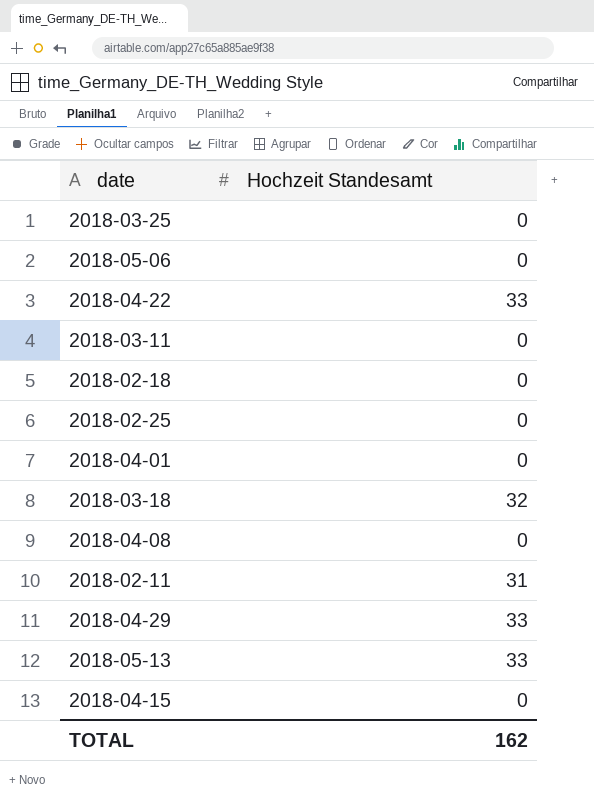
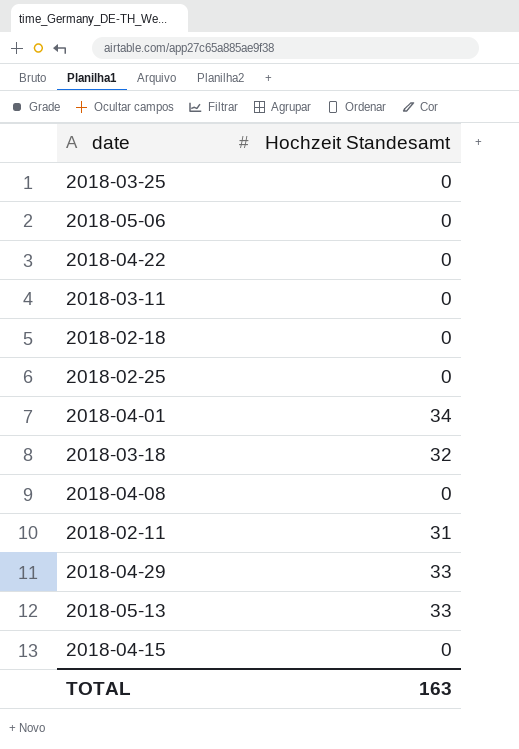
2018-04-22 | Hochzeit Standesamt: 33 -> 0
2018-04-01 | Hochzeit Standesamt: 0 -> 34
TOTAL | Hochzeit Standesamt: 162 -> 163

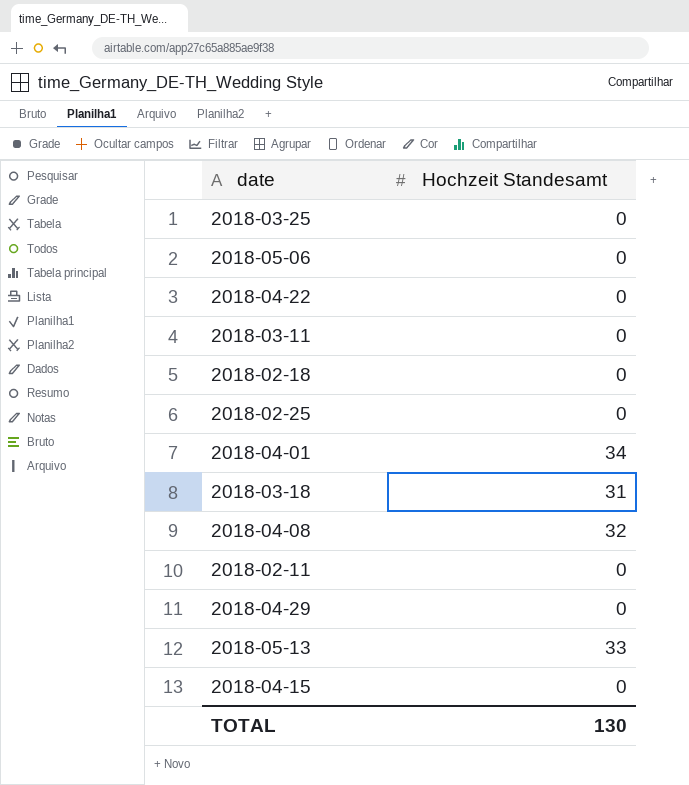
2018-03-18 | Hochzeit Standesamt: 32 -> 31
2018-04-08 | Hochzeit Standesamt: 0 -> 32
2018-02-11 | Hochzeit Standesamt: 31 -> 0
2018-04-29 | Hochzeit Standesamt: 33 -> 0
TOTAL | Hochzeit Standesamt: 163 -> 130

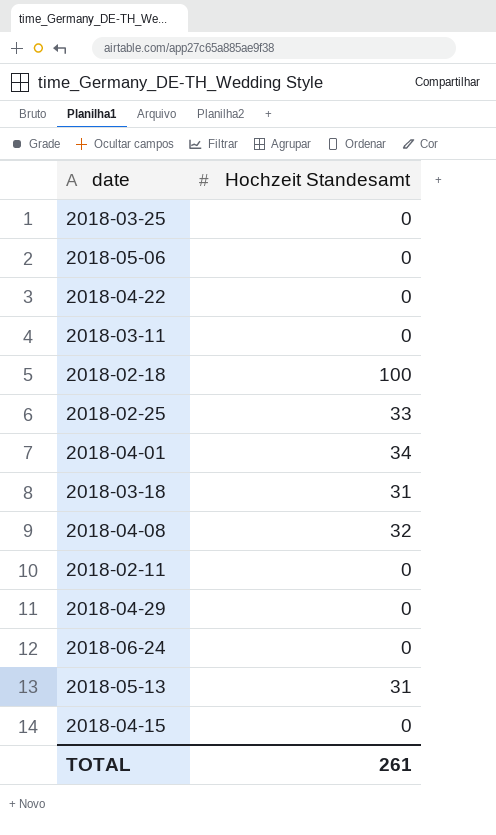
2018-02-18 | Hochzeit Standesamt: 0 -> 100
2018-02-25 | Hochzeit Standesamt: 0 -> 33
row 2018-06-24: none -> 0
2018-05-13 | Hochzeit Standesamt: 33 -> 31
TOTAL | Hochzeit Standesamt: 130 -> 261

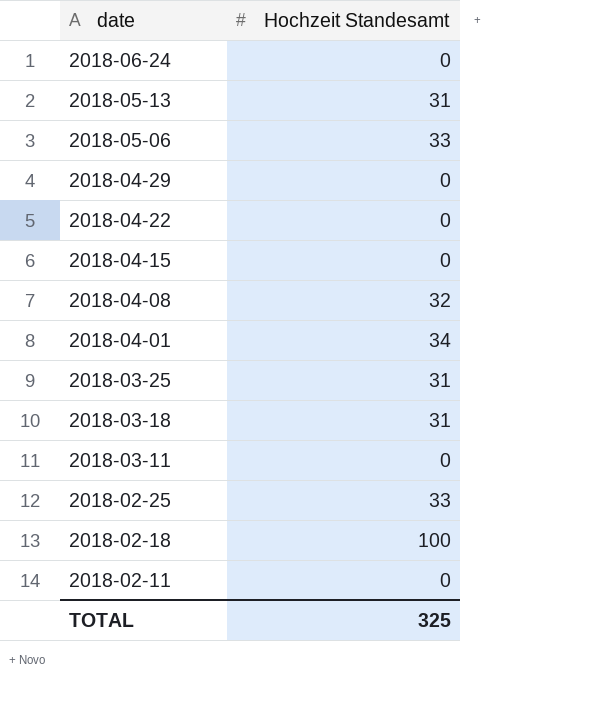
row order: none -> date descending
2018-05-06 | Hochzeit Standesamt: 0 -> 33
2018-03-25 | Hochzeit Standesamt: 0 -> 31
TOTAL | Hochzeit Standesamt: 261 -> 325

